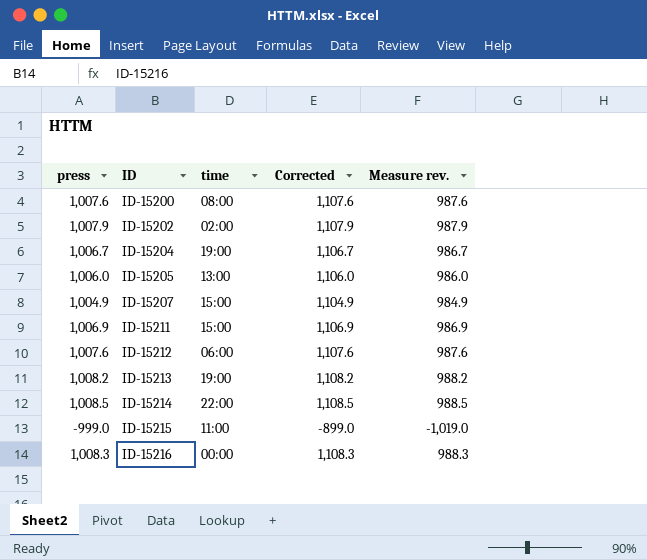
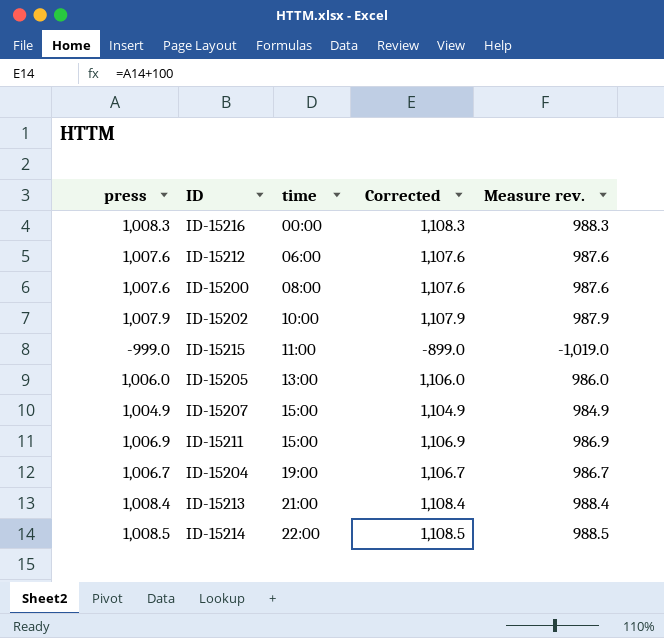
row order: ID ascending -> time ascending
ID-15202 | time: 02:00 -> 10:00
ID-15213 | press: 1,008.2 -> 1,008.4
ID-15213 | time: 19:00 -> 21:00
ID-15213 | Corrected: 1,108.2 -> 1,108.4
ID-15213 | Measure rev.: 988.2 -> 988.4

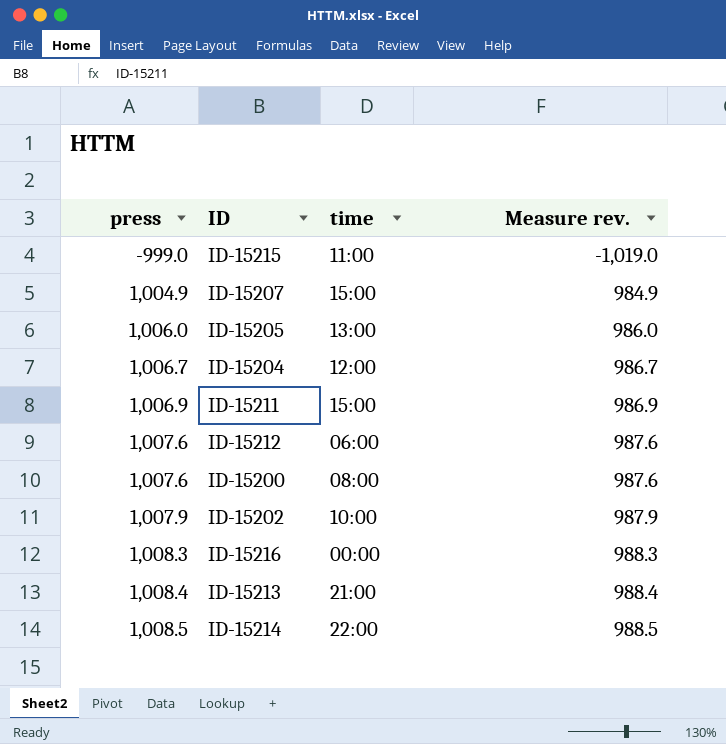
row order: time ascending -> press ascending
column Corrected | formula: [press] + 100 -> none
ID-15204 | time: 19:00 -> 12:00

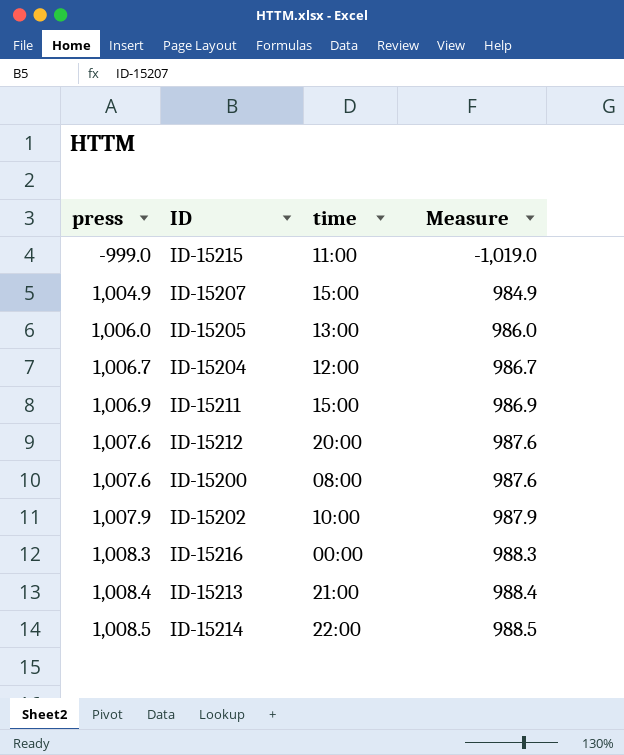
column name: Measure rev. -> Measure
ID-15212 | time: 06:00 -> 20:00

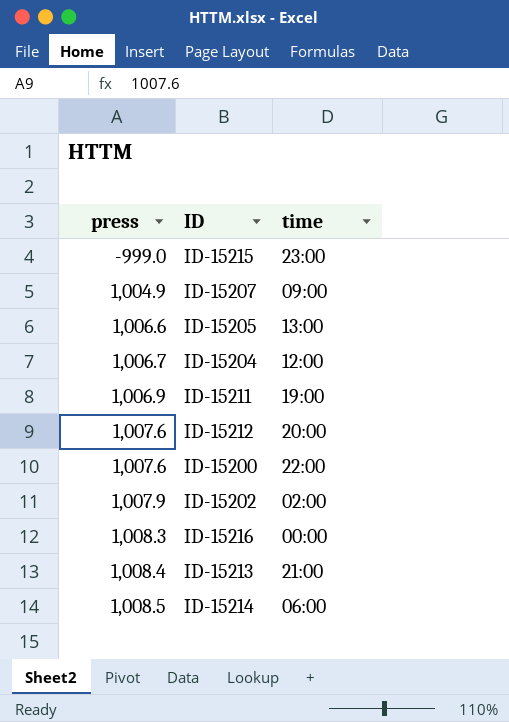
column Measure | formula: [press] - 20 -> none
ID-15215 | time: 11:00 -> 23:00
ID-15207 | time: 15:00 -> 09:00
ID-15205 | press: 1,006.0 -> 1,006.6
ID-15211 | time: 15:00 -> 19:00
ID-15200 | time: 08:00 -> 22:00
ID-15202 | time: 10:00 -> 02:00
ID-15214 | time: 22:00 -> 06:00

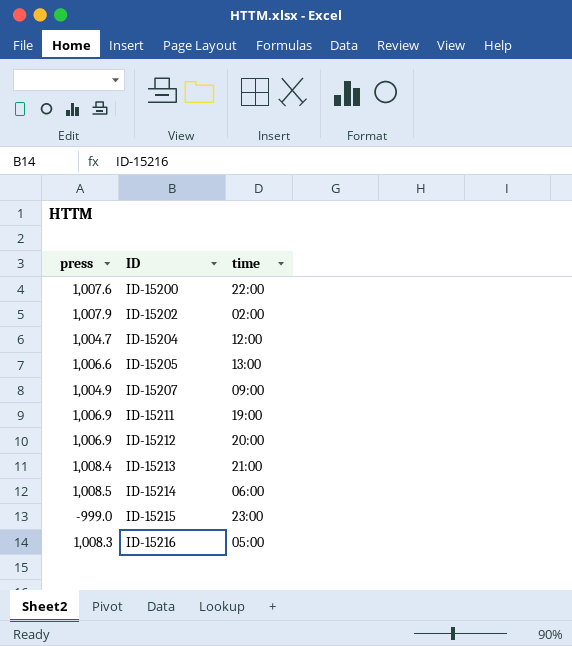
row order: press ascending -> ID ascending
ID-15204 | press: 1,006.7 -> 1,004.7
ID-15212 | press: 1,007.6 -> 1,006.9
ID-15216 | time: 00:00 -> 05:00

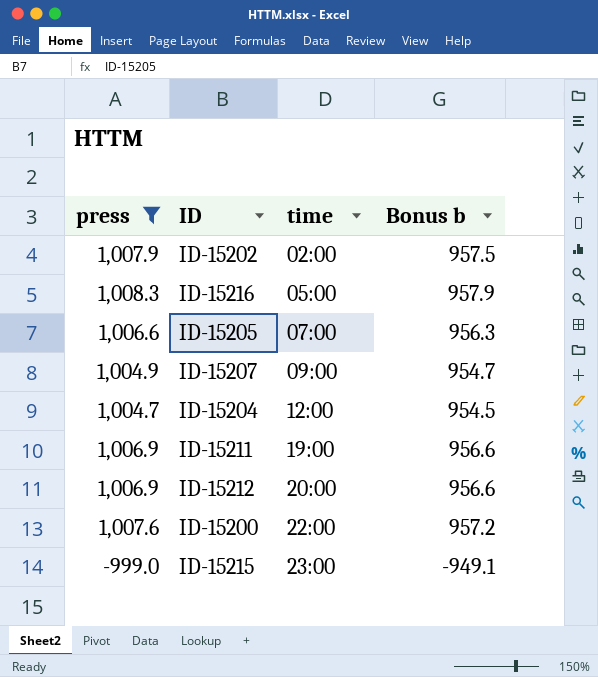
filter: none -> press <= 1,008.3
row order: ID ascending -> time ascending
column Bonus b | formula: none -> [press] * 0.95
ID-15205 | time: 13:00 -> 07:00

